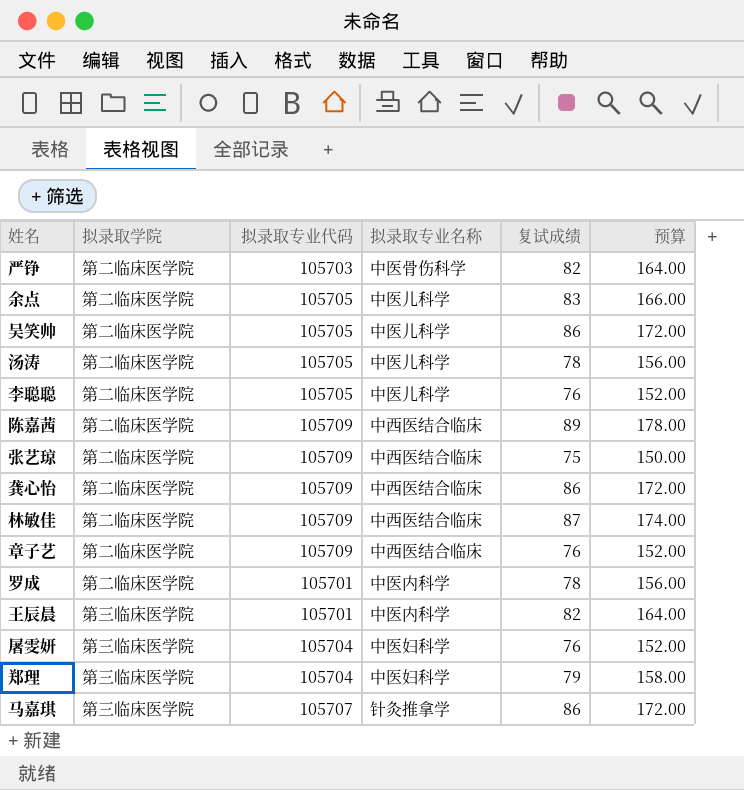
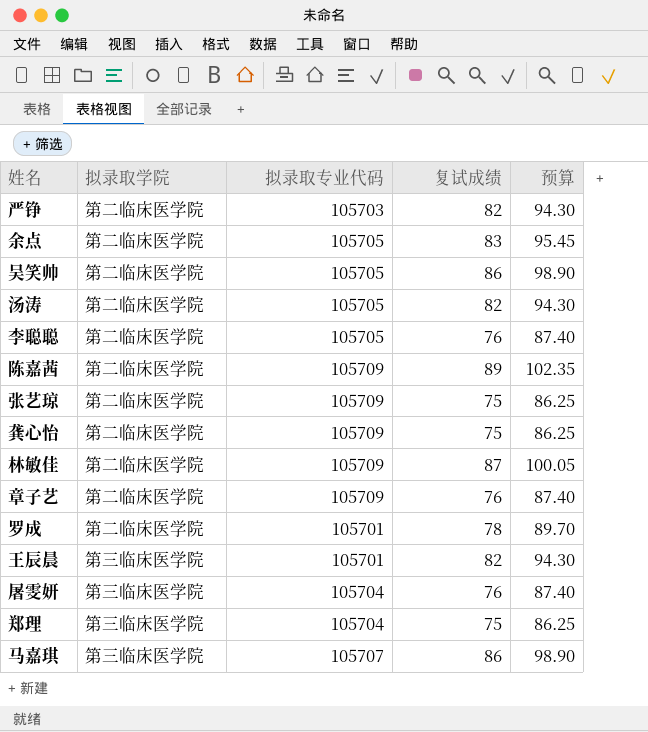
column 拟录取专业名称 | position: 4 -> none
column 预算 | formula: [复试成绩] * 2 -> [复试成绩] * 1.15
汤涛 | 复试成绩: 78 -> 82
龚心怡 | 复试成绩: 86 -> 75
郑理 | 复试成绩: 79 -> 75

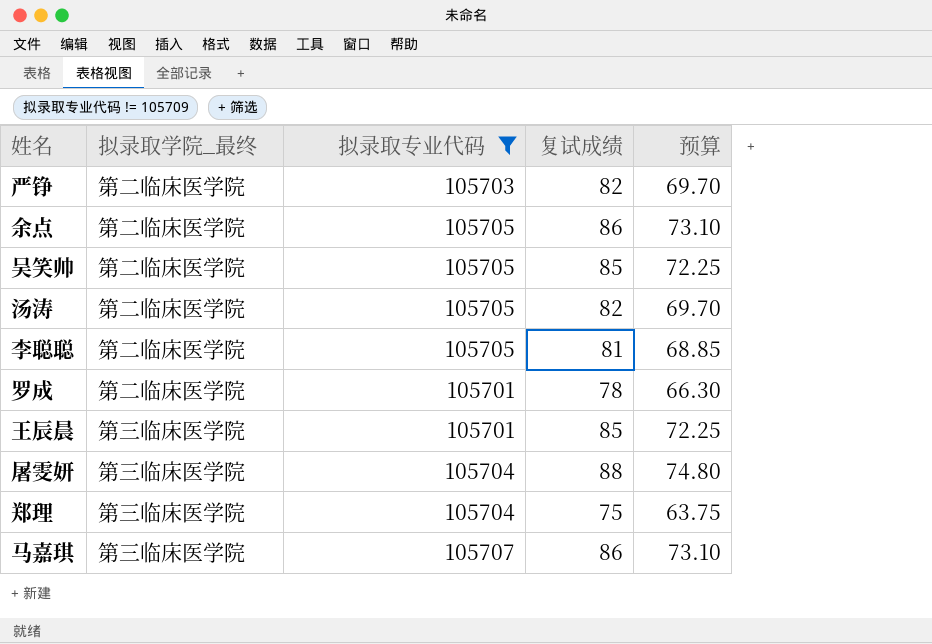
filter: none -> 拟录取专业代码 != 105709
column name: 拟录取学院 -> 拟录取学院_最终
column 预算 | formula: [复试成绩] * 1.15 -> [复试成绩] * 0.85
余点 | 复试成绩: 83 -> 86
吴笑帅 | 复试成绩: 86 -> 85
李聪聪 | 复试成绩: 76 -> 81
王辰晨 | 复试成绩: 82 -> 85
屠雯妍 | 复试成绩: 76 -> 88

